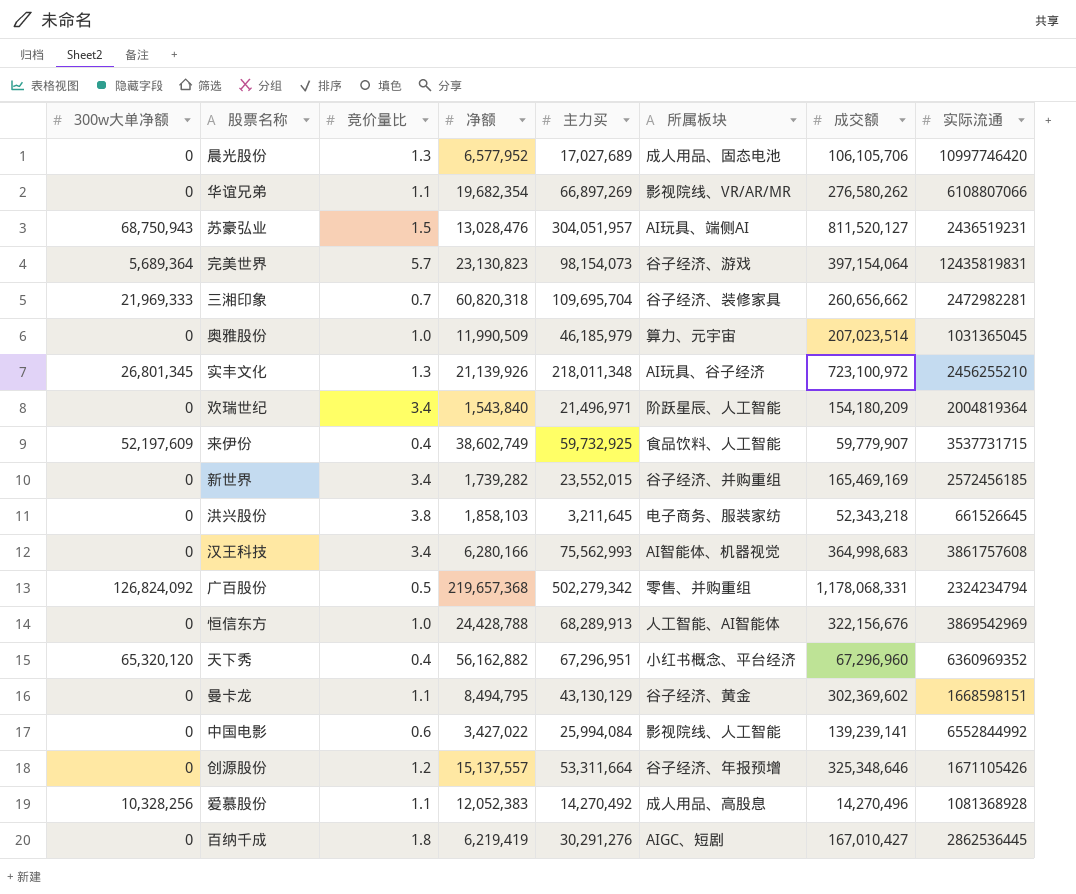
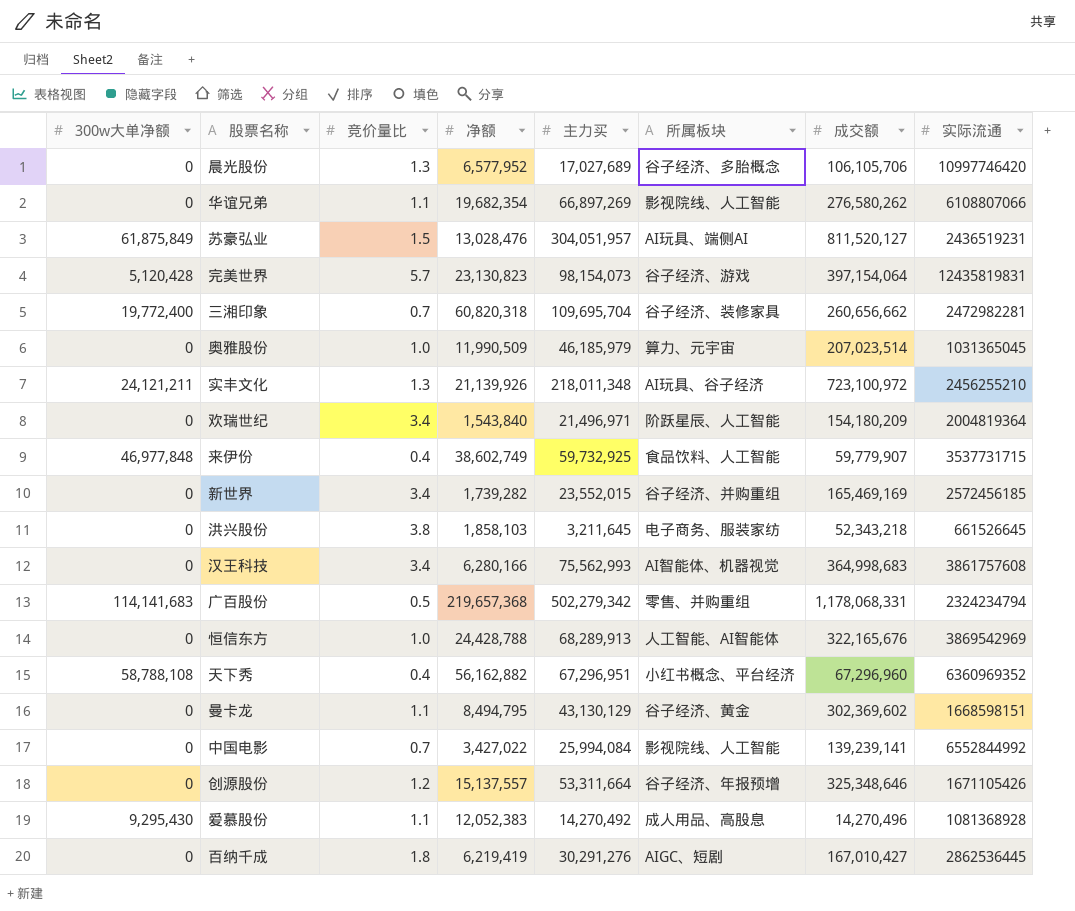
晨光股份 | 所属板块: 成人用品、固态电池 -> 谷子经济、多胎概念
华谊兄弟 | 所属板块: 影视院线、VR/AR/MR -> 影视院线、人工智能
苏豪弘业 | 300w大单净额: 68,750,943 -> 61,875,849
完美世界 | 300w大单净额: 5,689,364 -> 5,120,428
三湘印象 | 300w大单净额: 21,969,333 -> 19,772,400
实丰文化 | 300w大单净额: 26,801,345 -> 24,121,211
来伊份 | 300w大单净额: 52,197,609 -> 46,977,848
广百股份 | 300w大单净额: 126,824,092 -> 114,141,683
恒信东方 | 成交额: 322,156,676 -> 322,165,676
天下秀 | 300w大单净额: 65,320,120 -> 58,788,108
中国电影 | 竞价量比: 0.6 -> 0.7
爱慕股份 | 300w大单净额: 10,328,256 -> 9,295,430

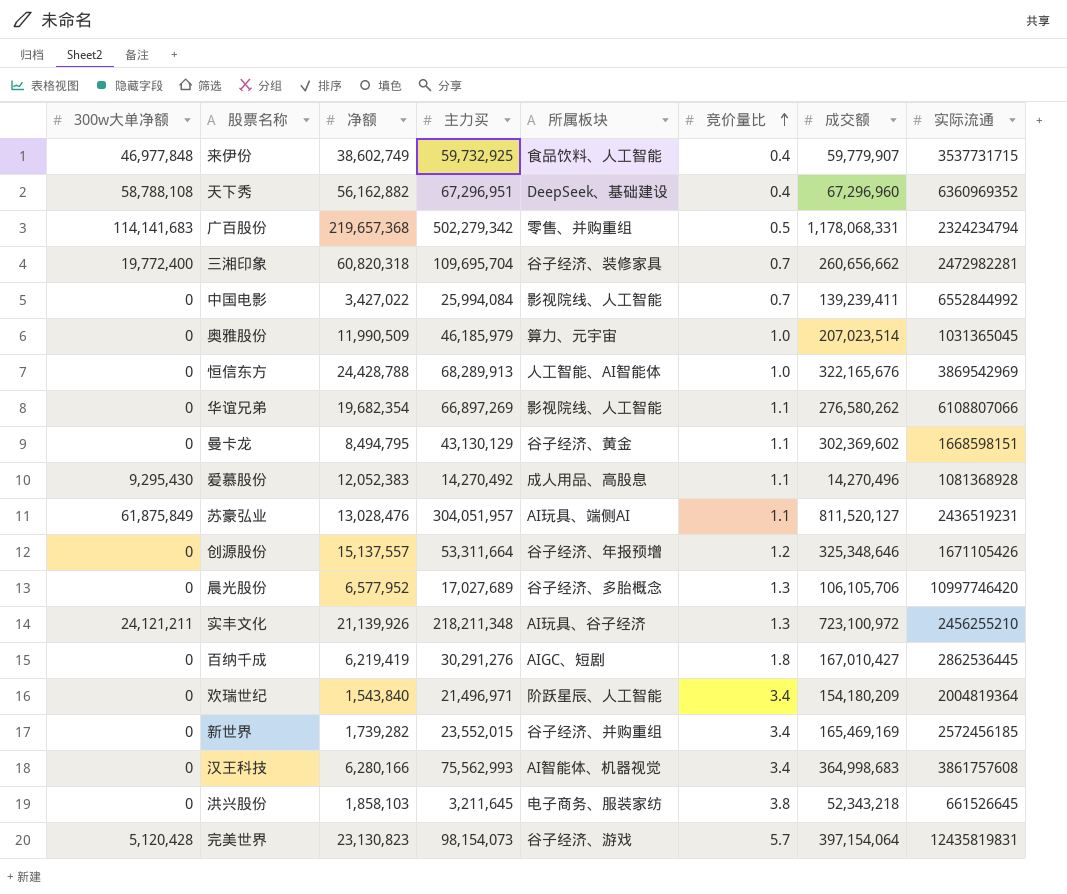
row order: none -> 竞价量比 ascending
column 竞价量比 | position: 3 -> 6
天下秀 | 所属板块: 小红书概念、平台经济 -> DeepSeek、基础建设
中国电影 | 成交额: 139,239,141 -> 139,239,411
苏豪弘业 | 竞价量比: 1.5 -> 1.1
实丰文化 | 主力买: 218,011,348 -> 218,211,348

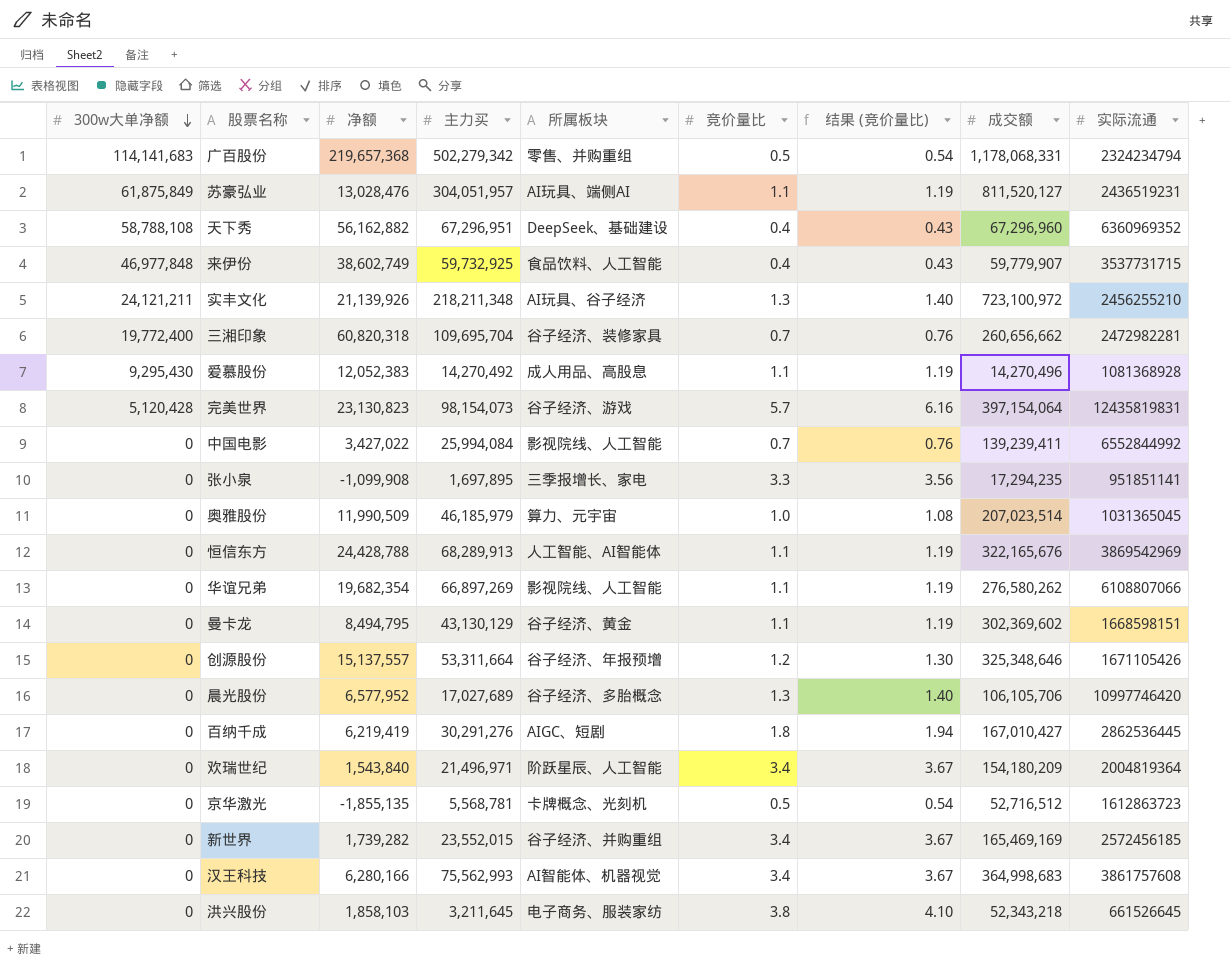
row order: 竞价量比 ascending -> 300w大单净额 descending
column 结果 (竞价量比) | formula: none -> [竞价量比] * 1.08
row 张小泉: none -> 0 | -1,099,908 | 1,697,895 | 三季报增长、家电 | 3.3 | 3.56 | 17,294,235 | 951851141
恒信东方 | 竞价量比: 1.0 -> 1.1
row 京华激光: none -> 0 | -1,855,135 | 5,568,781 | 卡牌概念、光刻机 | 0.5 | 0.54 | 52,716,512 | 1612863723

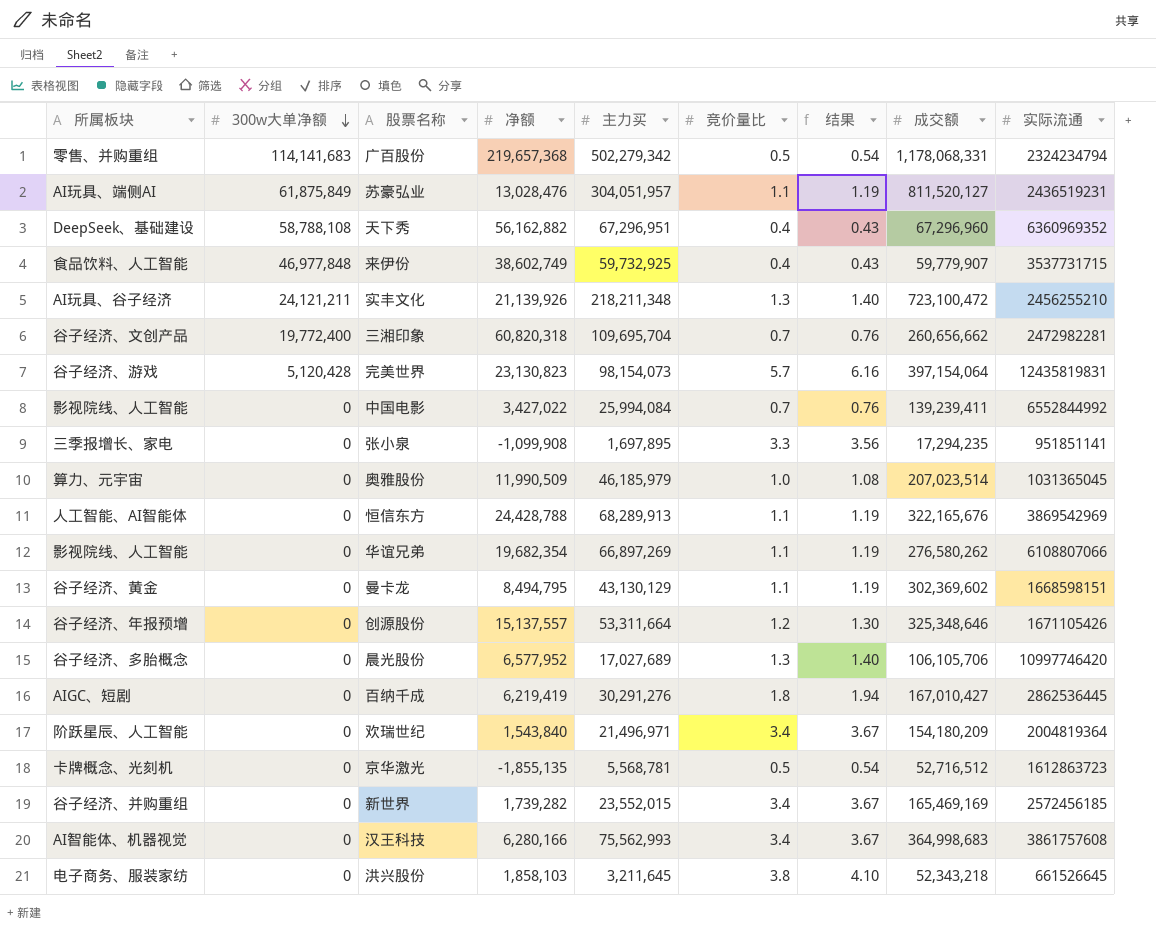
column 所属板块 | position: 5 -> 1
column name: 结果 (竞价量比) -> 结果
row 爱慕股份: 9,295,430 | 12,052,383 | 14,270,492 | 成人用品、高股息 | 1.1 | 1.19 | 14,270,496 | 1081368928 -> none
实丰文化 | 成交额: 723,100,972 -> 723,100,472
三湘印象 | 所属板块: 谷子经济、装修家具 -> 谷子经济、文创产品

